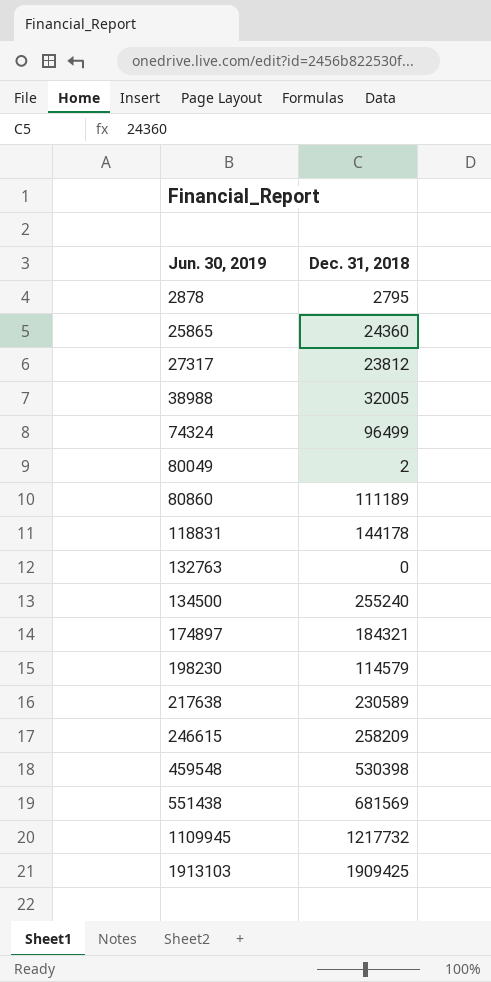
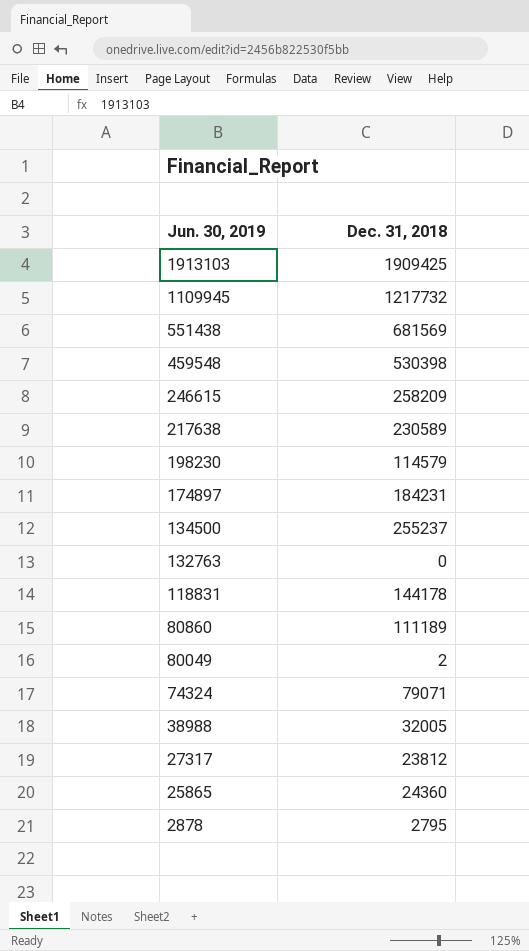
row order: Jun. 30, 2019 ascending -> Jun. 30, 2019 descending
174897 | Dec. 31, 2018: 184321 -> 184231
134500 | Dec. 31, 2018: 255240 -> 255237
74324 | Dec. 31, 2018: 96499 -> 79071

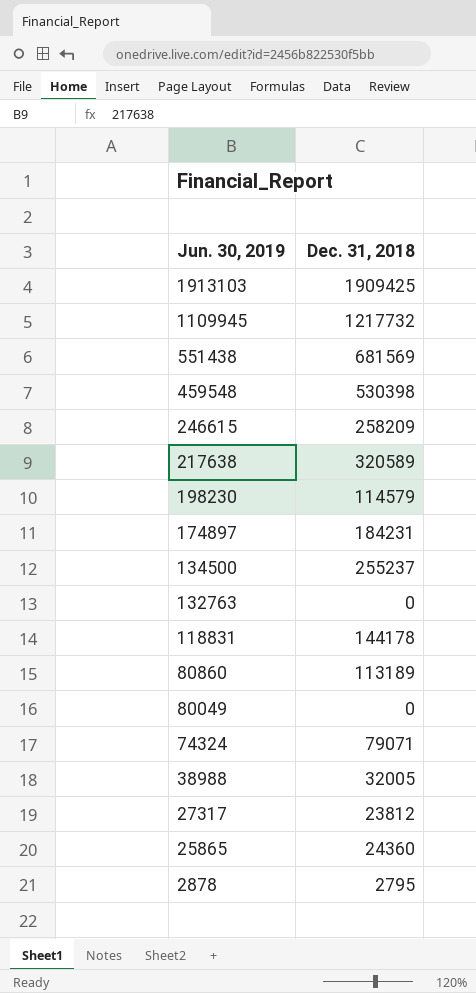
217638 | Dec. 31, 2018: 230589 -> 320589
80860 | Dec. 31, 2018: 111189 -> 113189
80049 | Dec. 31, 2018: 2 -> 0

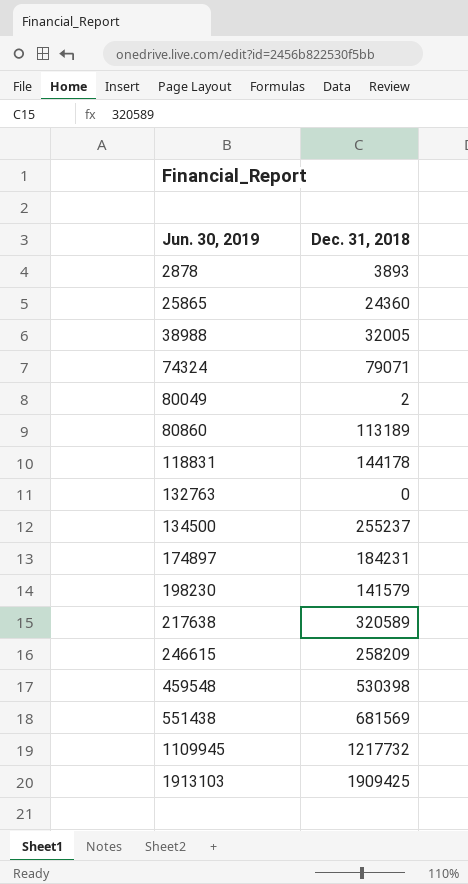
row order: Jun. 30, 2019 descending -> Jun. 30, 2019 ascending
row 27317: 23812 -> none
2878 | Dec. 31, 2018: 2795 -> 3893
80049 | Dec. 31, 2018: 0 -> 2
198230 | Dec. 31, 2018: 114579 -> 141579

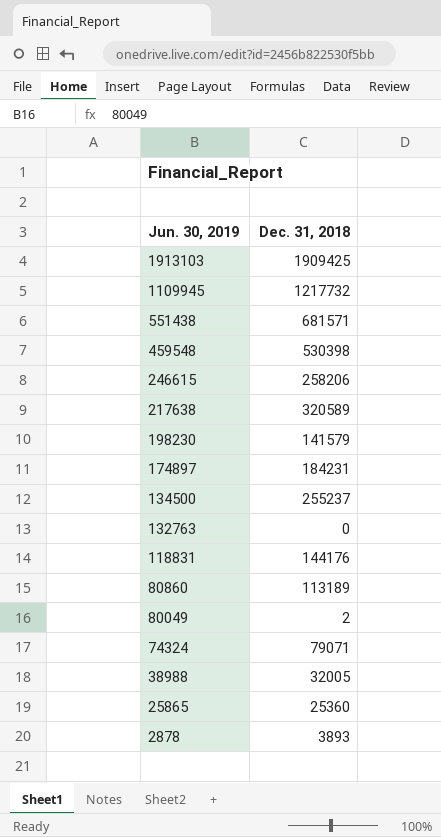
row order: Jun. 30, 2019 ascending -> Jun. 30, 2019 descending
551438 | Dec. 31, 2018: 681569 -> 681571
246615 | Dec. 31, 2018: 258209 -> 258206
118831 | Dec. 31, 2018: 144178 -> 144176
25865 | Dec. 31, 2018: 24360 -> 25360

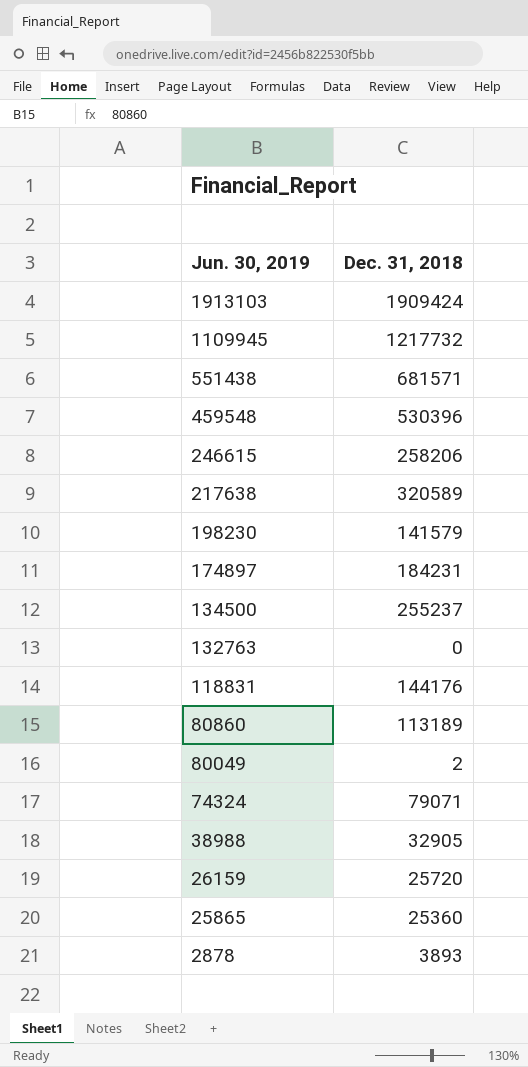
1913103 | Dec. 31, 2018: 1909425 -> 1909424
459548 | Dec. 31, 2018: 530398 -> 530396
38988 | Dec. 31, 2018: 32005 -> 32905
row 26159: none -> 25720

